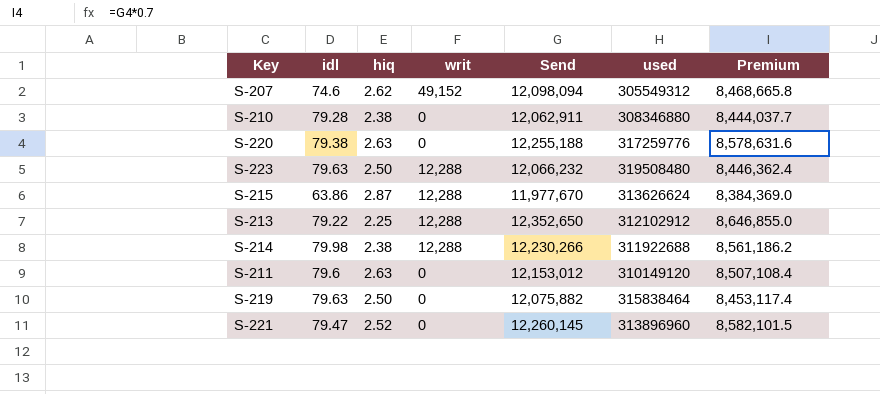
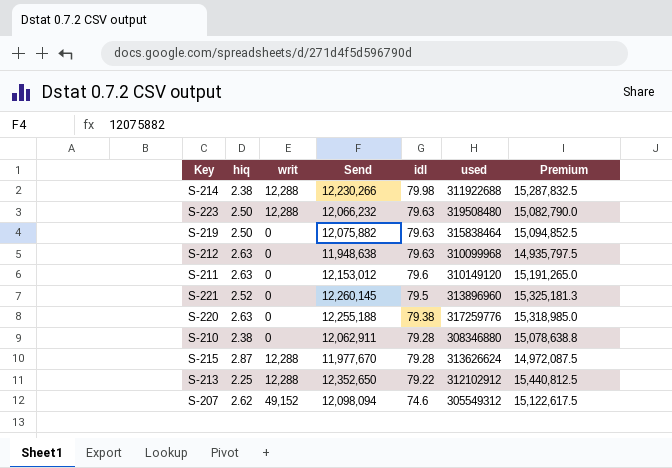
row order: none -> idl descending
column idl | position: 2 -> 5
column Premium | formula: [Send] * 0.7 -> [Send] * 1.25
row S-212: none -> 2.63 | 0 | 11,948,638 | 79.63 | 310099968 | 14,935,797.5
S-221 | idl: 79.47 -> 79.5
S-215 | idl: 63.86 -> 79.28

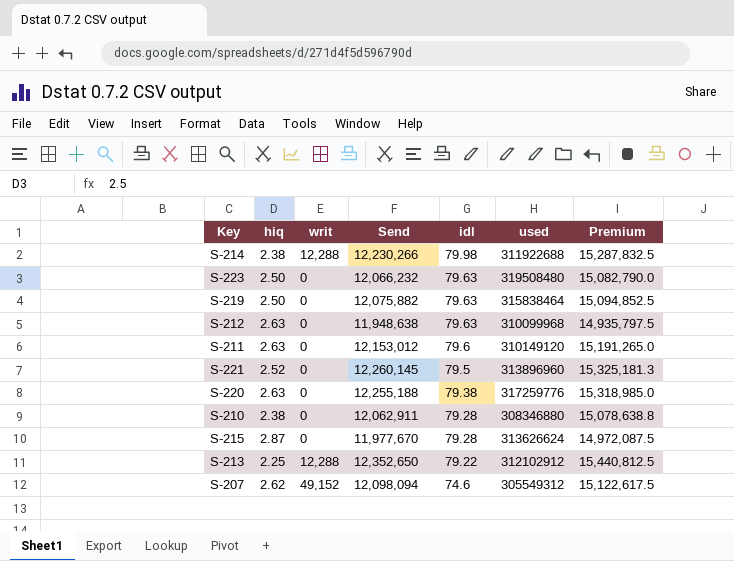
S-223 | writ: 12,288 -> 0
S-215 | writ: 12,288 -> 0

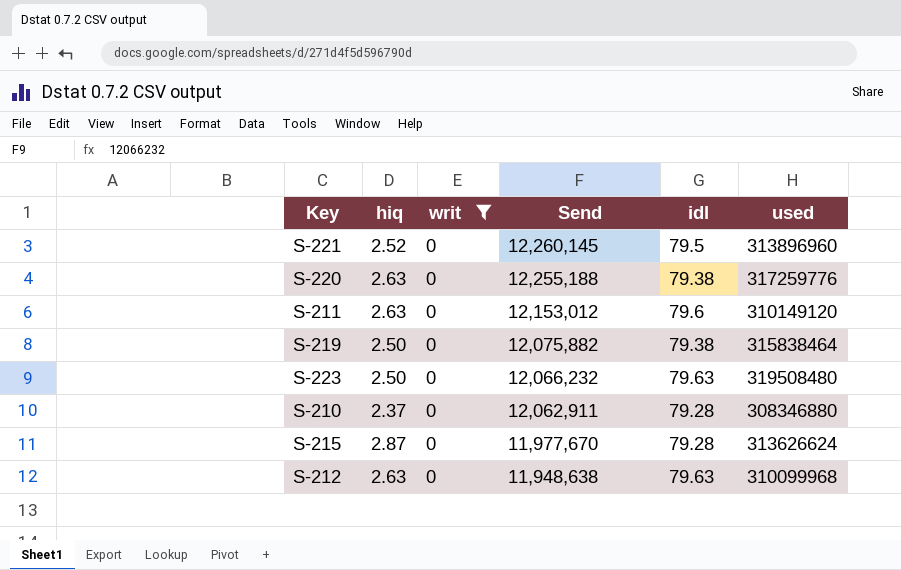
filter: none -> writ = 0
row order: idl descending -> Send descending
column Premium | formula: [Send] * 1.25 -> none
S-219 | idl: 79.63 -> 79.38
S-210 | hiq: 2.38 -> 2.37

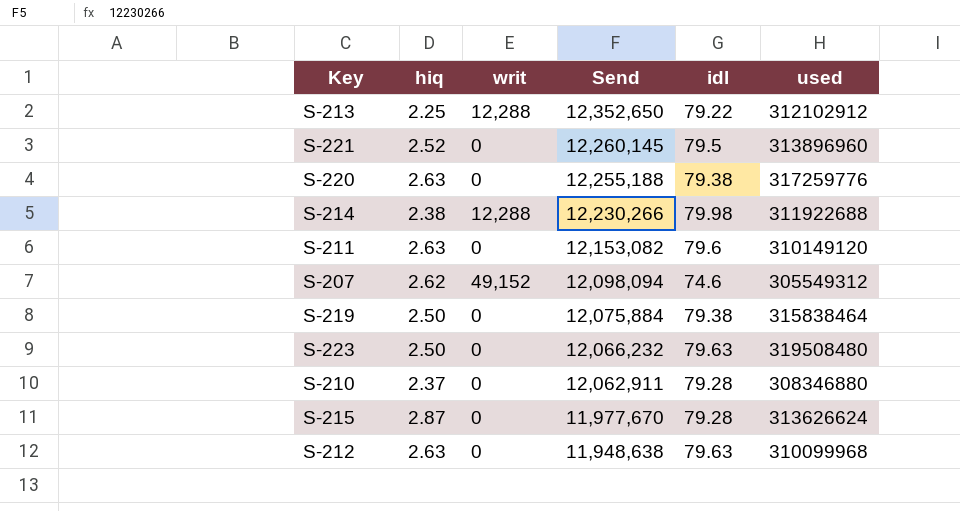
filter: writ = 0 -> none
S-211 | Send: 12,153,012 -> 12,153,082
S-219 | Send: 12,075,882 -> 12,075,884

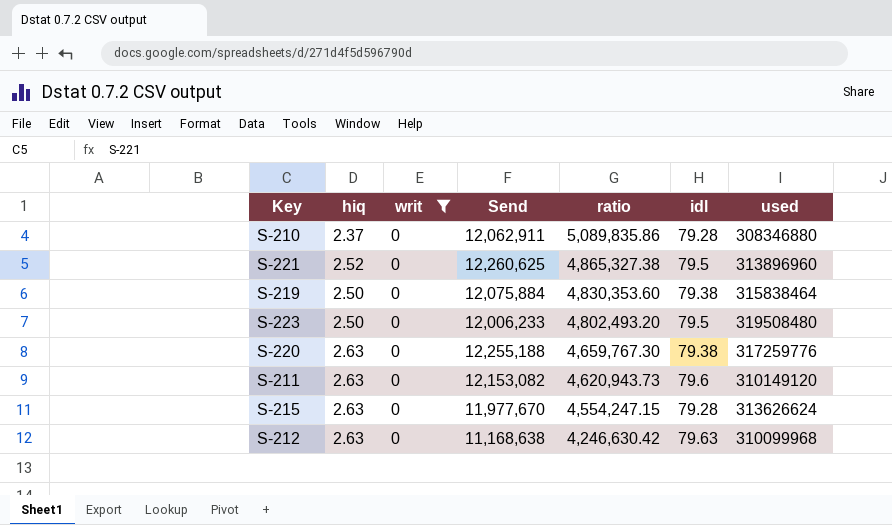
filter: none -> writ = 0
row order: Send descending -> ratio descending
column ratio | formula: none -> [Send] / [hiq]
S-221 | Send: 12,260,145 -> 12,260,625
S-223 | Send: 12,066,232 -> 12,006,233
S-223 | idl: 79.63 -> 79.5
S-215 | hiq: 2.87 -> 2.63
S-212 | Send: 11,948,638 -> 11,168,638

